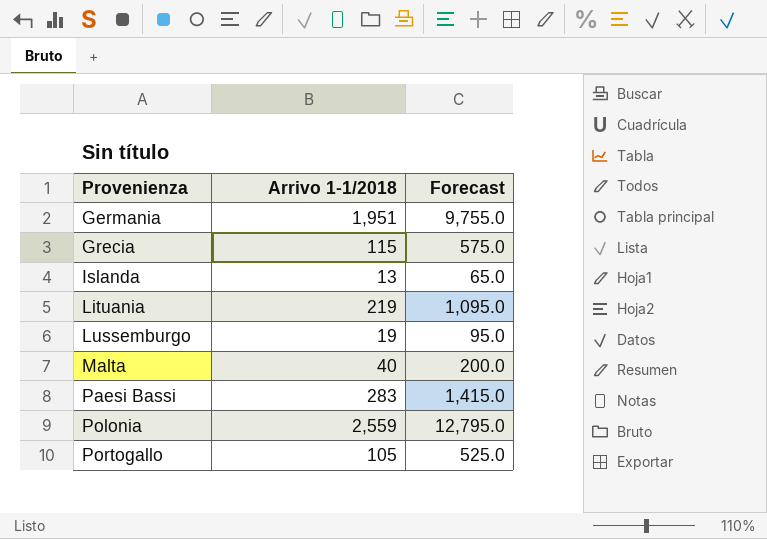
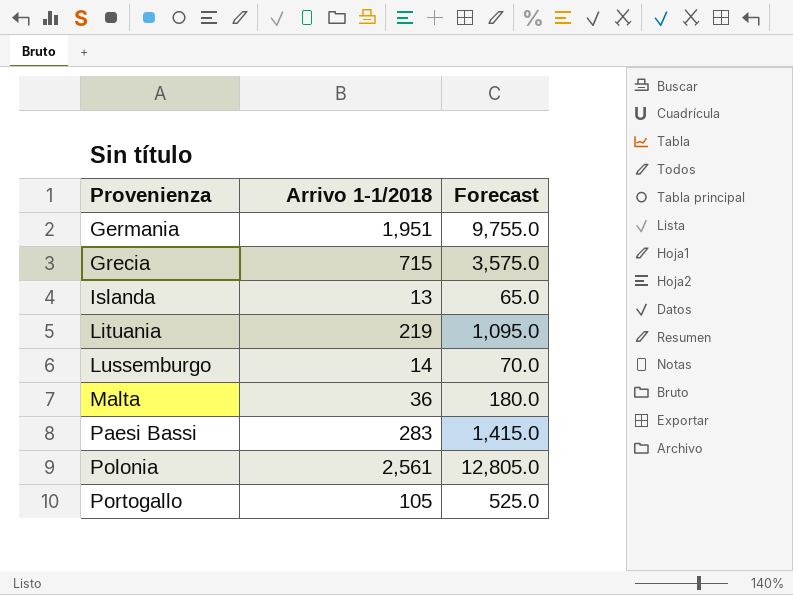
Grecia | Arrivo 1-1/2018: 115 -> 715
Grecia | Forecast: 575.0 -> 3,575.0
Lussemburgo | Arrivo 1-1/2018: 19 -> 14
Lussemburgo | Forecast: 95.0 -> 70.0
Malta | Arrivo 1-1/2018: 40 -> 36
Malta | Forecast: 200.0 -> 180.0
Polonia | Arrivo 1-1/2018: 2,559 -> 2,561
Polonia | Forecast: 12,795.0 -> 12,805.0

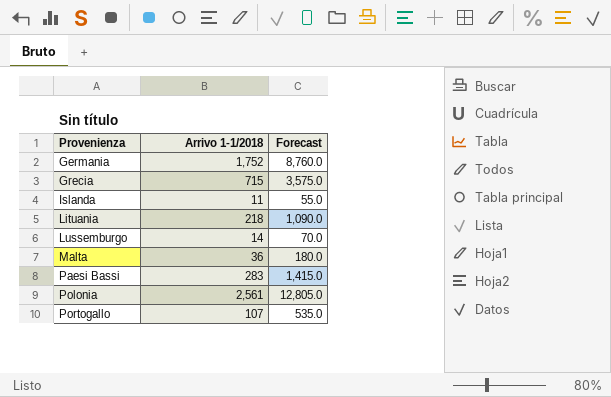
Germania | Arrivo 1-1/2018: 1,951 -> 1,752
Germania | Forecast: 9,755.0 -> 8,760.0
Islanda | Arrivo 1-1/2018: 13 -> 11
Islanda | Forecast: 65.0 -> 55.0
Lituania | Arrivo 1-1/2018: 219 -> 218
Lituania | Forecast: 1,095.0 -> 1,090.0
Portogallo | Arrivo 1-1/2018: 105 -> 107
Portogallo | Forecast: 525.0 -> 535.0

